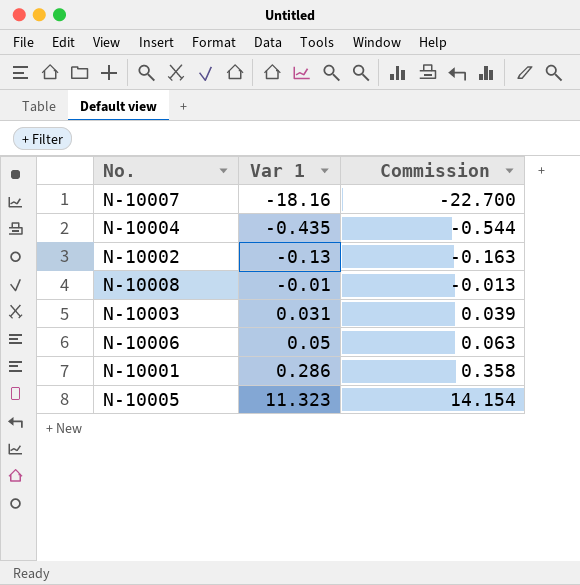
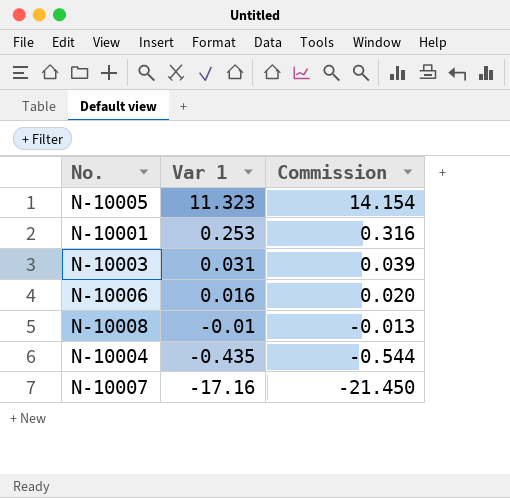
row order: Var 1 ascending -> Var 1 descending
row N-10002: -0.13 | -0.163 -> none
N-10001 | Var 1: 0.286 -> 0.253
N-10001 | Commission: 0.358 -> 0.316
N-10006 | Var 1: 0.05 -> 0.016
N-10006 | Commission: 0.063 -> 0.020
N-10007 | Var 1: -18.16 -> -17.16
N-10007 | Commission: -22.700 -> -21.450

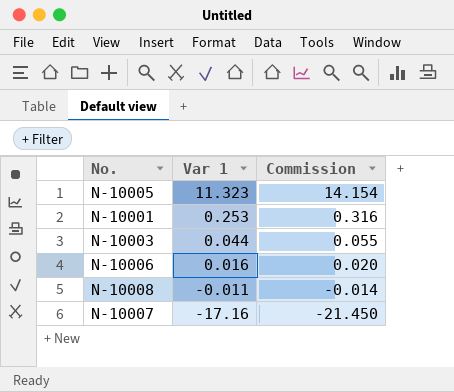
row N-10004: -0.435 | -0.544 -> none
N-10003 | Var 1: 0.031 -> 0.044
N-10003 | Commission: 0.039 -> 0.055
N-10008 | Var 1: -0.01 -> -0.011
N-10008 | Commission: -0.013 -> -0.014

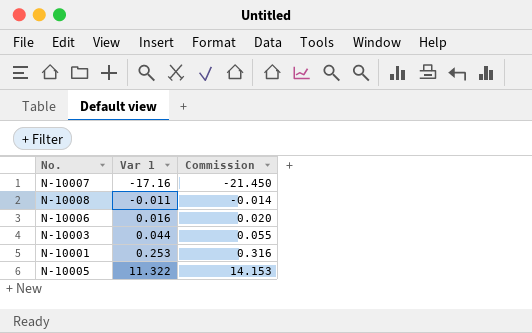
row order: Var 1 descending -> Var 1 ascending
N-10005 | Var 1: 11.323 -> 11.322
N-10005 | Commission: 14.154 -> 14.153

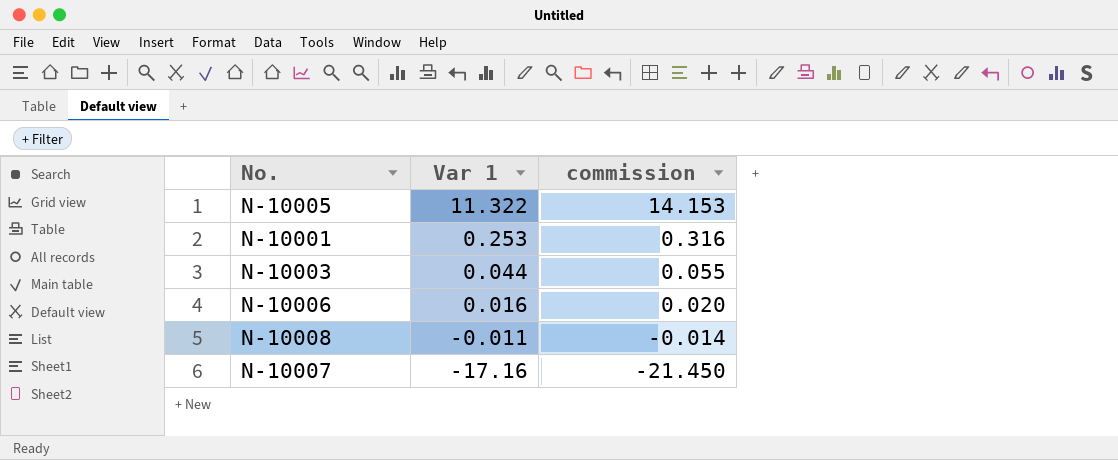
row order: Var 1 ascending -> Var 1 descending
column name: Commission -> commission

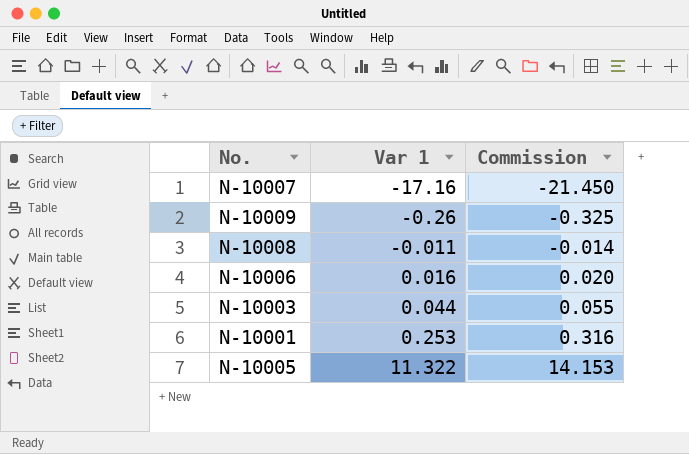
row order: Var 1 descending -> Var 1 ascending
column name: commission -> Commission
row N-10009: none -> -0.26 | -0.325

